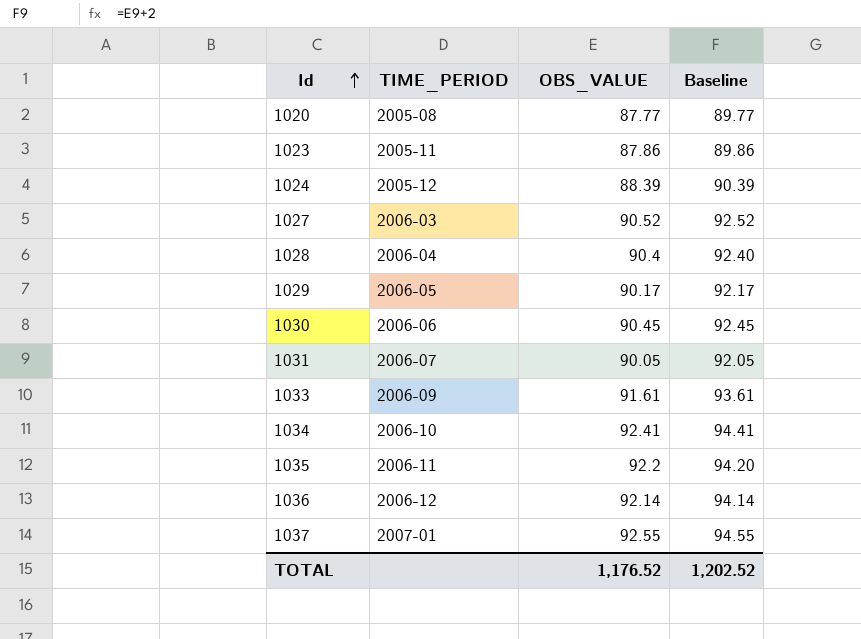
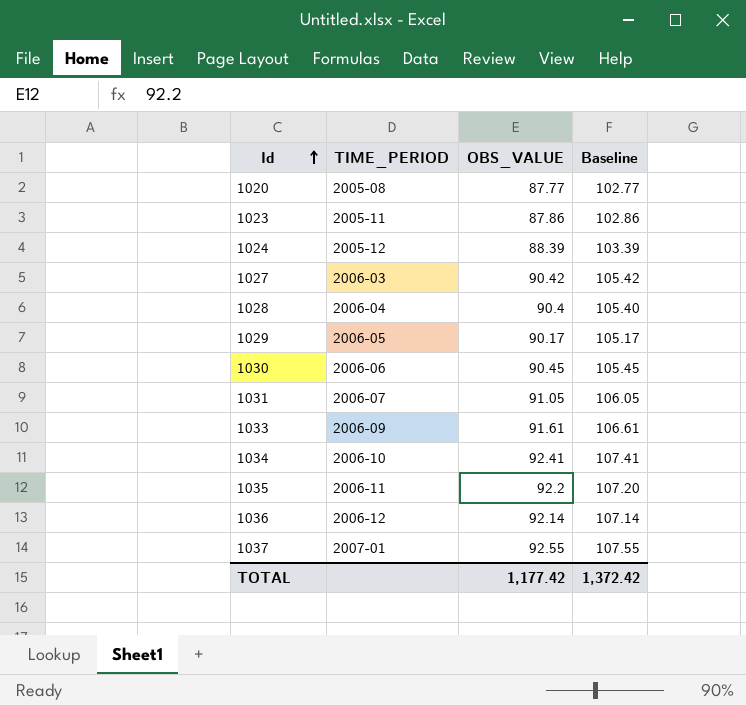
column Baseline | formula: [OBS_VALUE] + 2 -> [OBS_VALUE] + 15
1027 | OBS_VALUE: 90.52 -> 90.42
1031 | OBS_VALUE: 90.05 -> 91.05
TOTAL | OBS_VALUE: 1,176.52 -> 1,177.42
TOTAL | Baseline: 1,202.52 -> 1,372.42

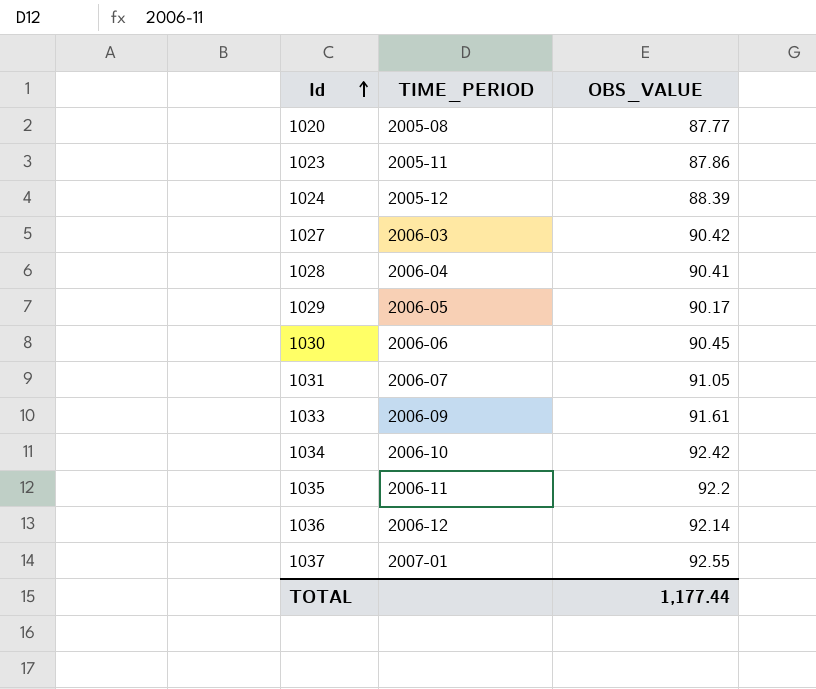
column Baseline | formula: [OBS_VALUE] + 15 -> none
1028 | OBS_VALUE: 90.4 -> 90.41
1034 | OBS_VALUE: 92.41 -> 92.42
TOTAL | OBS_VALUE: 1,177.42 -> 1,177.44

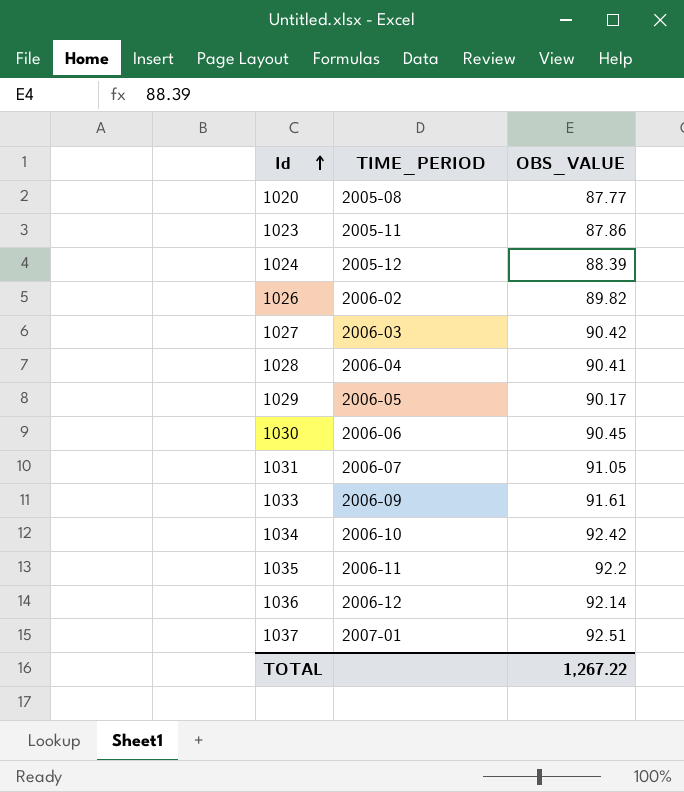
row 1026: none -> 2006-02 | 89.82
1037 | OBS_VALUE: 92.55 -> 92.51
TOTAL | OBS_VALUE: 1,177.44 -> 1,267.22

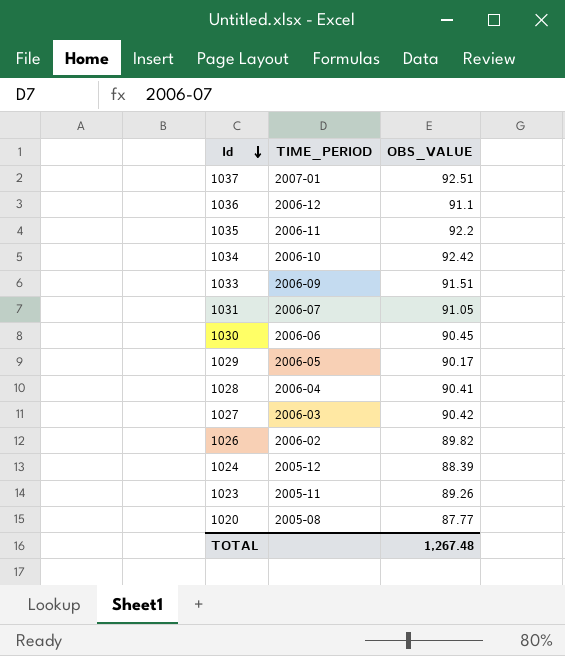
row order: Id ascending -> Id descending
1036 | OBS_VALUE: 92.14 -> 91.1
1033 | OBS_VALUE: 91.61 -> 91.51
1023 | OBS_VALUE: 87.86 -> 89.26
TOTAL | OBS_VALUE: 1,267.22 -> 1,267.48

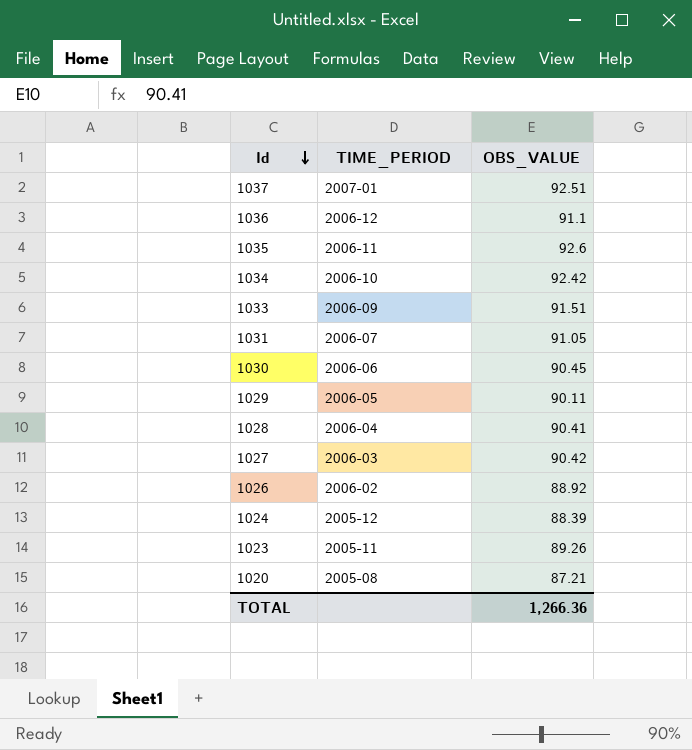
1035 | OBS_VALUE: 92.2 -> 92.6
1029 | OBS_VALUE: 90.17 -> 90.11
1026 | OBS_VALUE: 89.82 -> 88.92
1020 | OBS_VALUE: 87.77 -> 87.21
TOTAL | OBS_VALUE: 1,267.48 -> 1,266.36

